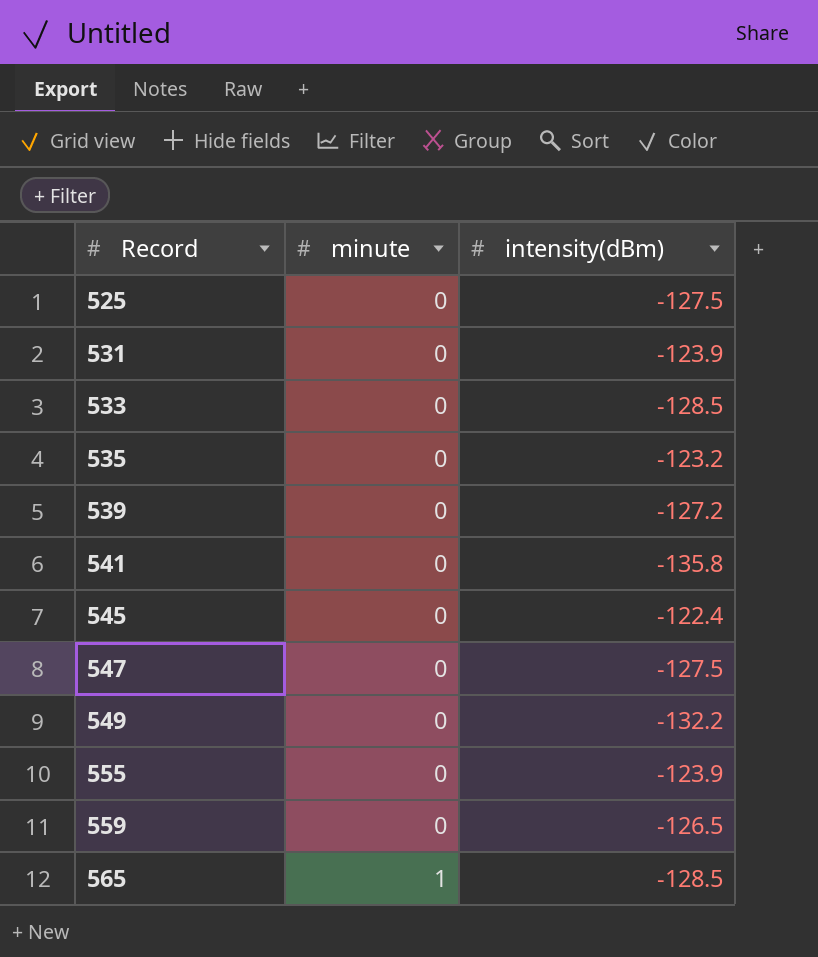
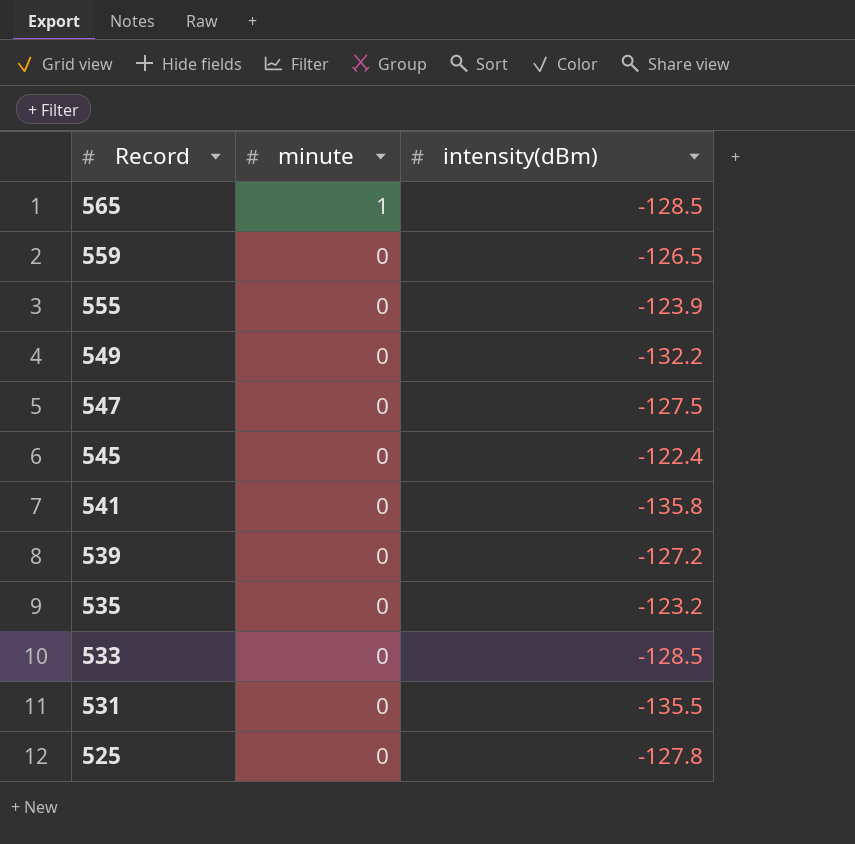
row order: Record ascending -> Record descending
531 | intensity(dBm): -123.9 -> -135.5
525 | intensity(dBm): -127.5 -> -127.8

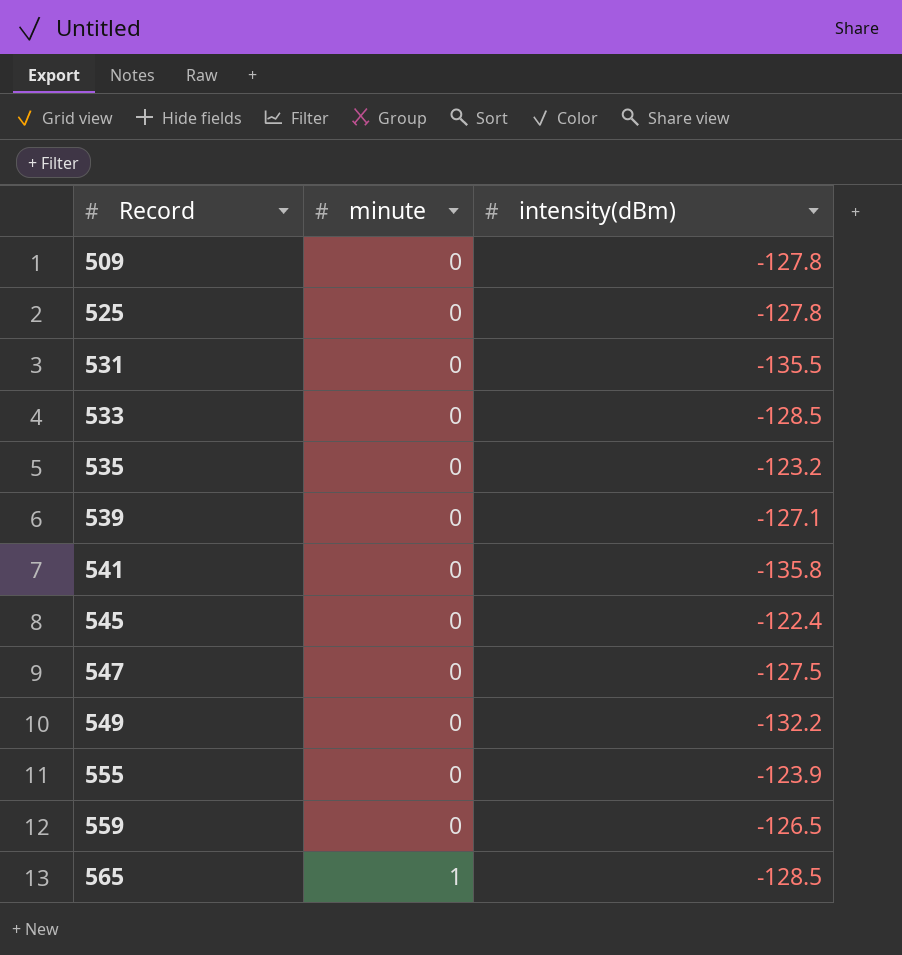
row order: Record descending -> Record ascending
row 509: none -> 0 | -127.8
539 | intensity(dBm): -127.2 -> -127.1

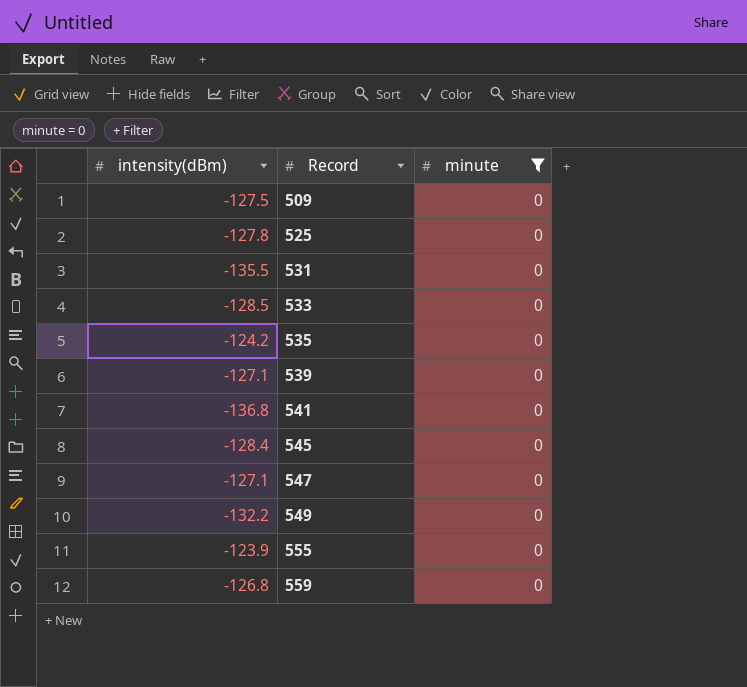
filter: none -> minute = 0
column intensity(dBm) | position: 3 -> 1
509 | intensity(dBm): -127.8 -> -127.5
535 | intensity(dBm): -123.2 -> -124.2
541 | intensity(dBm): -135.8 -> -136.8
545 | intensity(dBm): -122.4 -> -128.4
547 | intensity(dBm): -127.5 -> -127.1
559 | intensity(dBm): -126.5 -> -126.8

